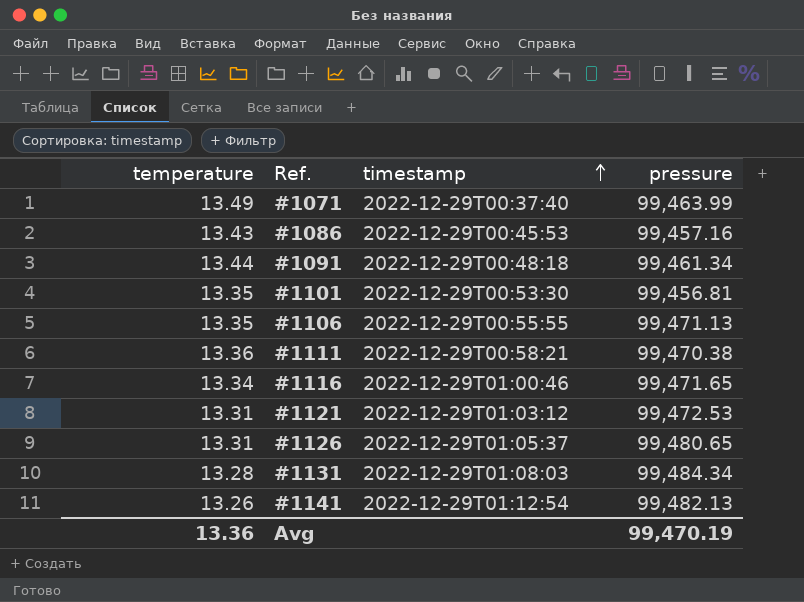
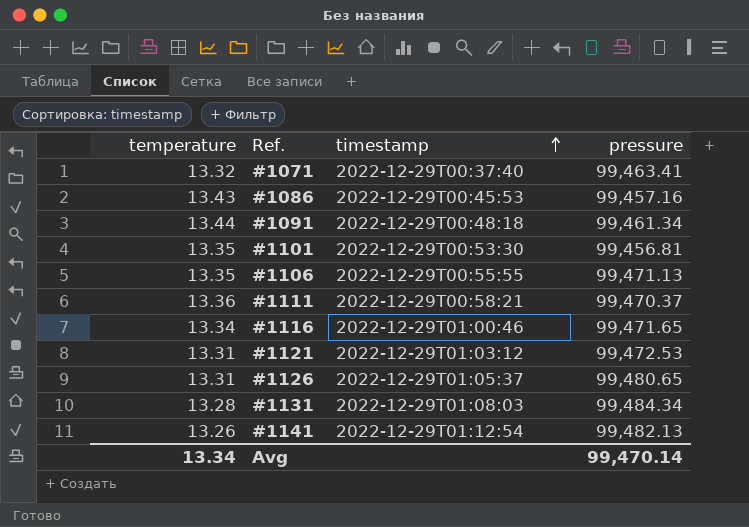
#1071 | temperature: 13.49 -> 13.32
#1071 | pressure: 99,463.99 -> 99,463.41
#1111 | pressure: 99,470.38 -> 99,470.37
Avg | temperature: 13.36 -> 13.34
Avg | pressure: 99,470.19 -> 99,470.14

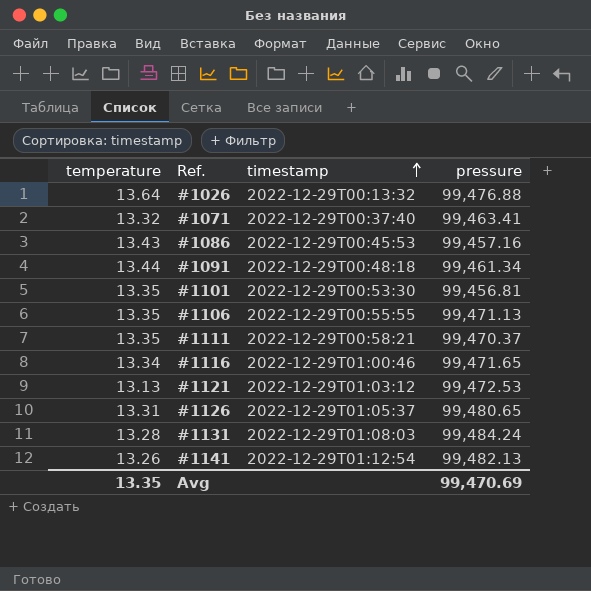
row #1026: none -> 13.64 | 2022-12-29T00:13:32 | 99,476.88
#1111 | temperature: 13.36 -> 13.35
#1121 | temperature: 13.31 -> 13.13
#1131 | pressure: 99,484.34 -> 99,484.24
Avg | temperature: 13.34 -> 13.35
Avg | pressure: 99,470.14 -> 99,470.69

